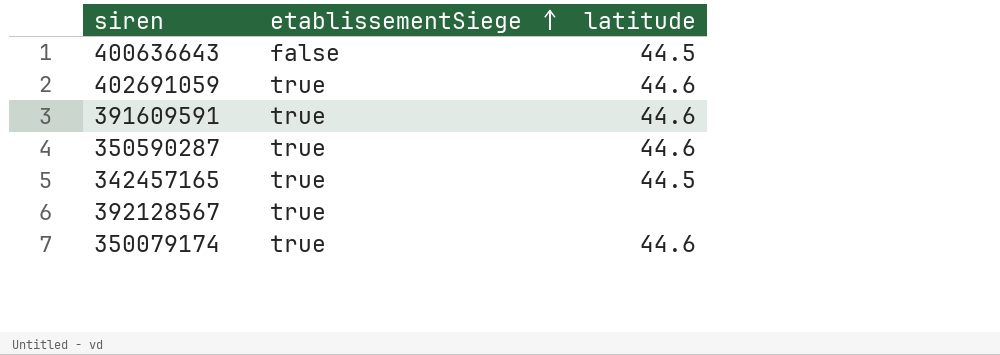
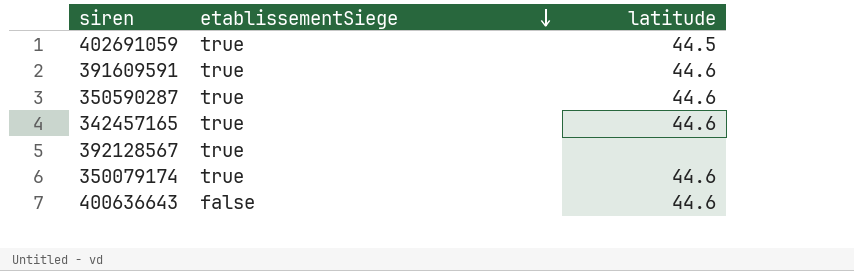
row order: etablissementSiege ascending -> etablissementSiege descending
402691059 | latitude: 44.6 -> 44.5
342457165 | latitude: 44.5 -> 44.6
400636643 | latitude: 44.5 -> 44.6

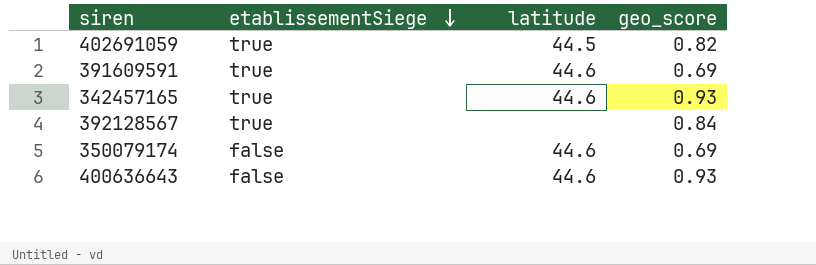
column geo_score | position: none -> 4
row 350590287: true | 44.6 -> none
350079174 | etablissementSiege: true -> false

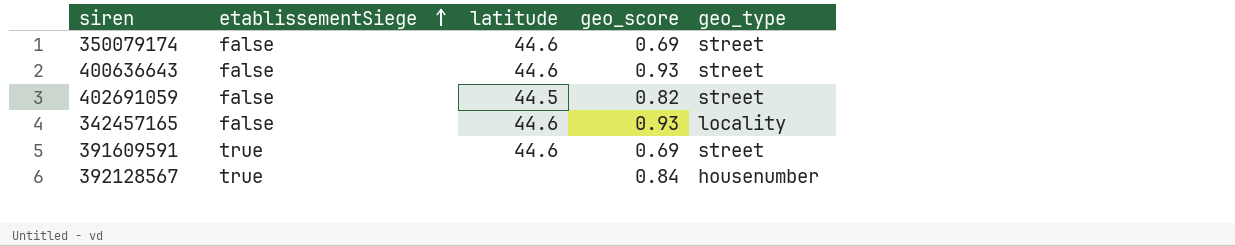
row order: etablissementSiege descending -> etablissementSiege ascending
column geo_type | position: none -> 5
402691059 | etablissementSiege: true -> false
342457165 | etablissementSiege: true -> false

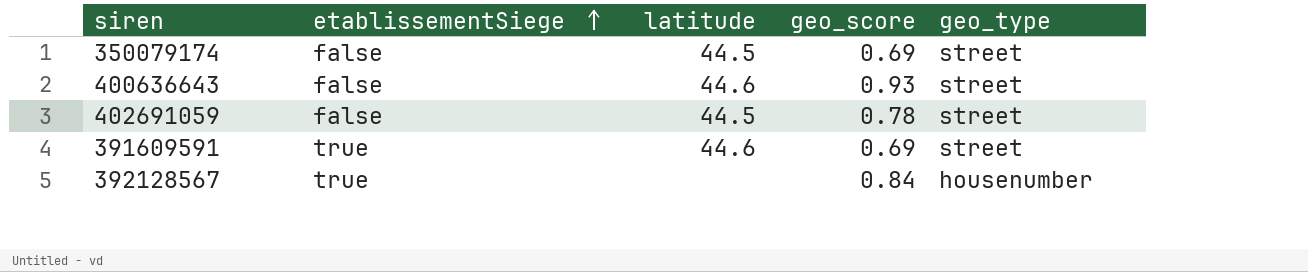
row 342457165: false | 44.6 | 0.93 | locality -> none
350079174 | latitude: 44.6 -> 44.5
402691059 | geo_score: 0.82 -> 0.78

